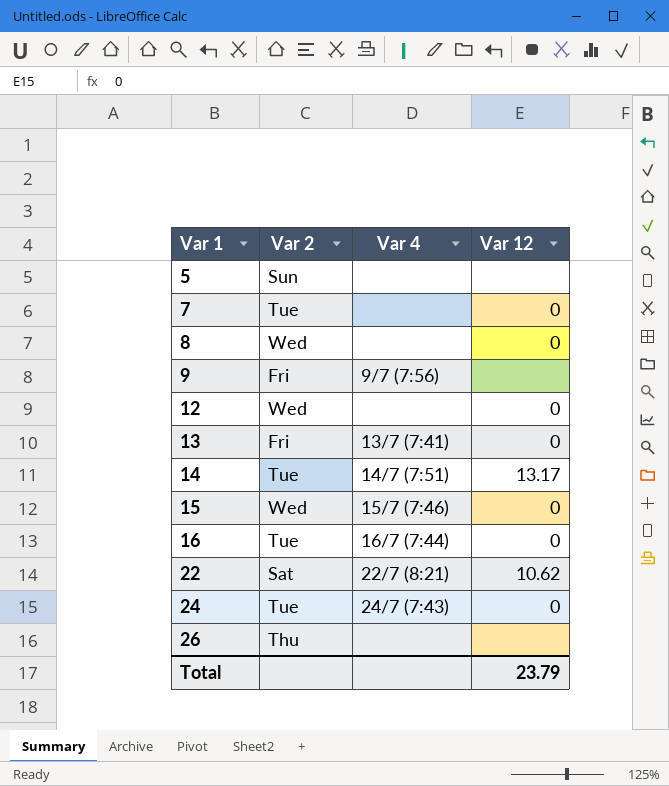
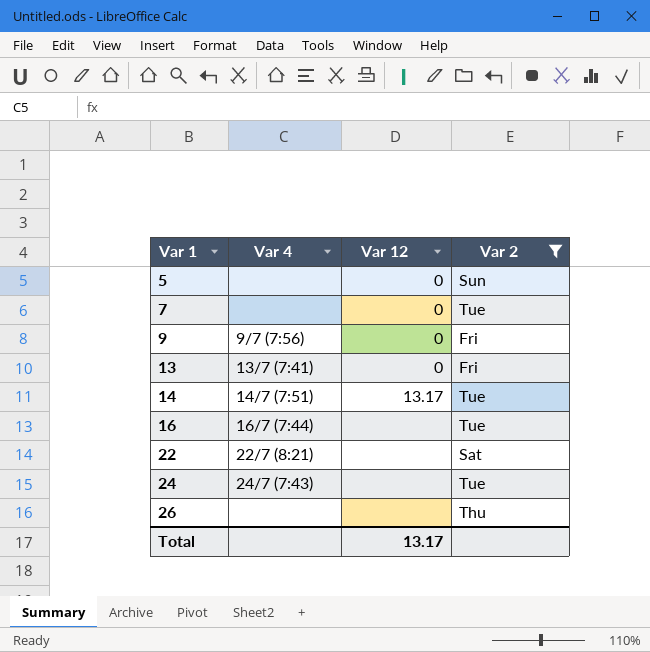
filter: none -> Var 2 != Wed
column Var 2 | position: 2 -> 4
5 | Var 12: none -> 0
9 | Var 12: none -> 0
16 | Var 12: 0 -> none
22 | Var 12: 10.62 -> none
24 | Var 12: 0 -> none
Total | Var 12: 23.79 -> 13.17

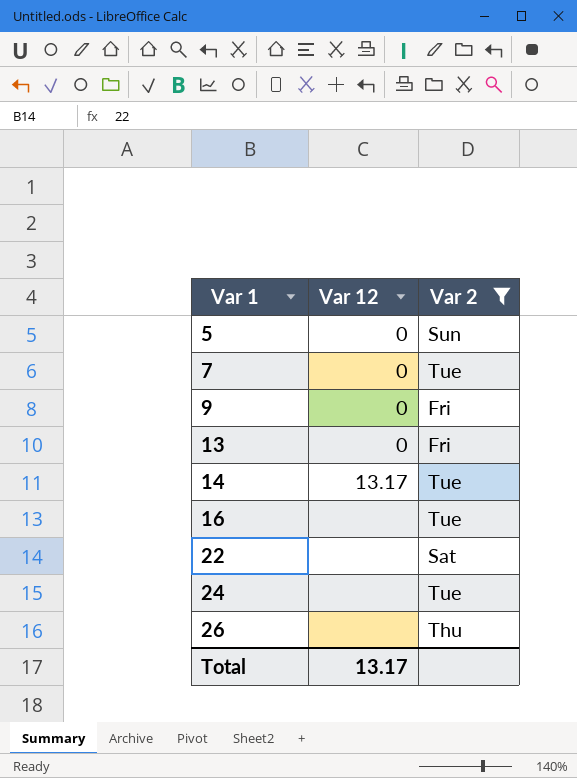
column Var 4 | position: 2 -> none

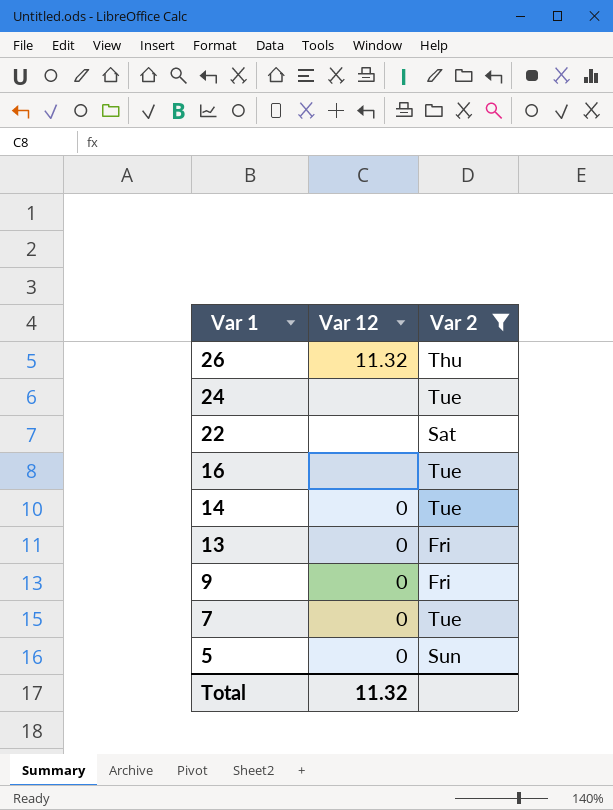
row order: Var 1 ascending -> Var 1 descending
26 | Var 12: none -> 11.32
14 | Var 12: 13.17 -> 0
Total | Var 12: 13.17 -> 11.32

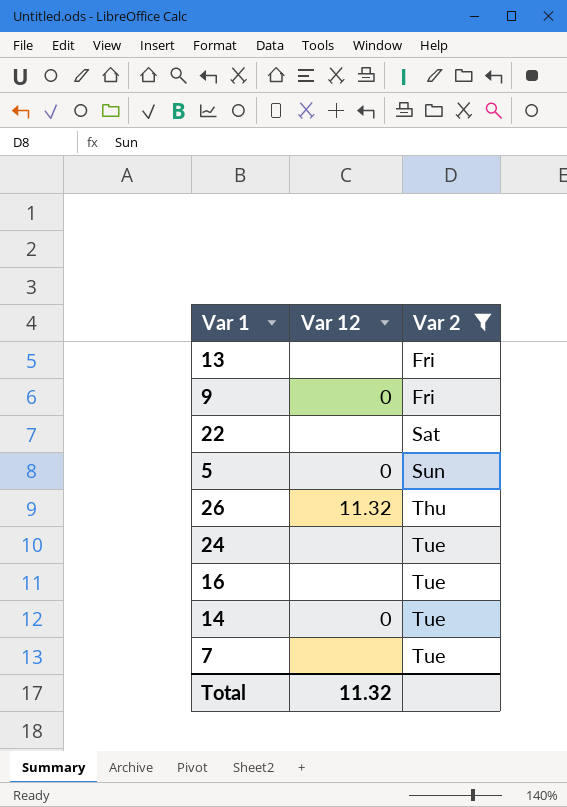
row order: Var 1 descending -> Var 2 ascending
13 | Var 12: 0 -> none
7 | Var 12: 0 -> none

